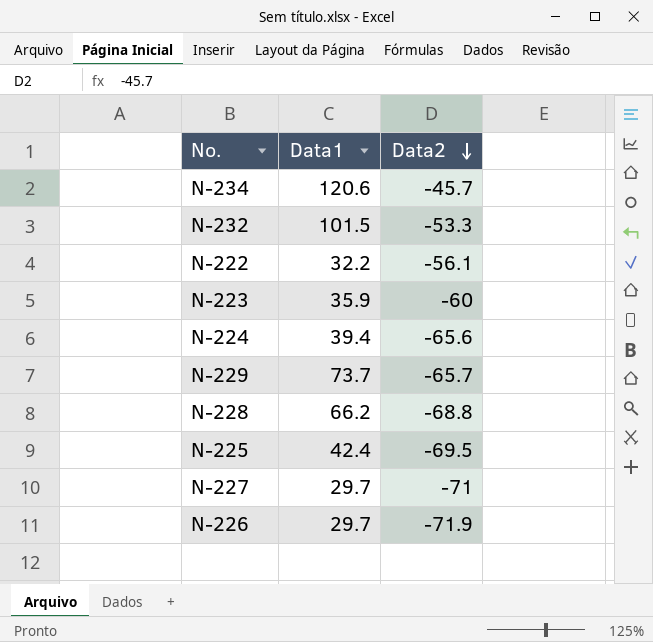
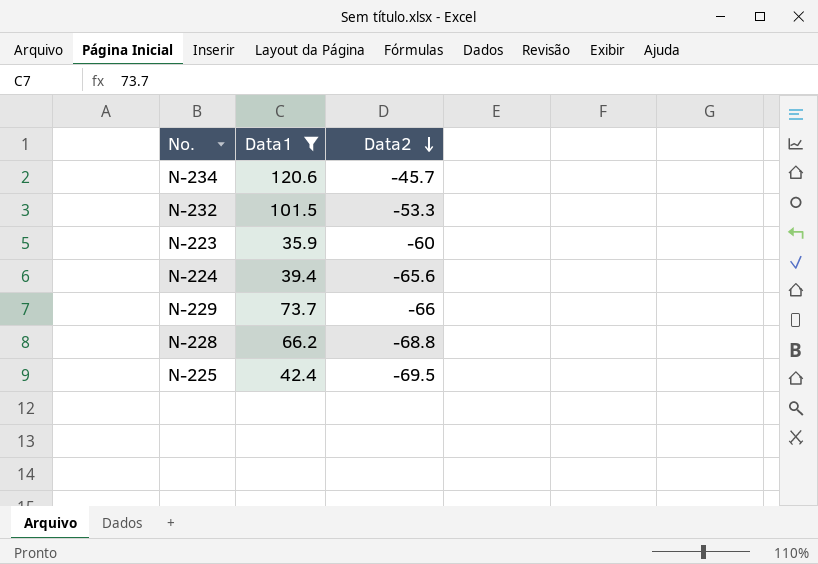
filter: none -> Data1 >= 35.9
N-229 | Data2: -65.7 -> -66

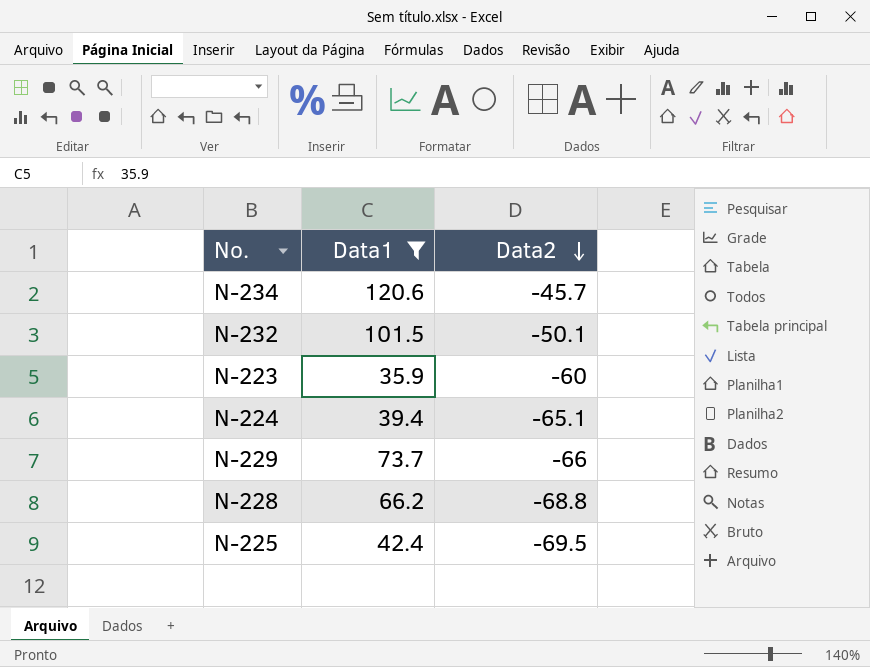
N-232 | Data2: -53.3 -> -50.1
N-224 | Data2: -65.6 -> -65.1

